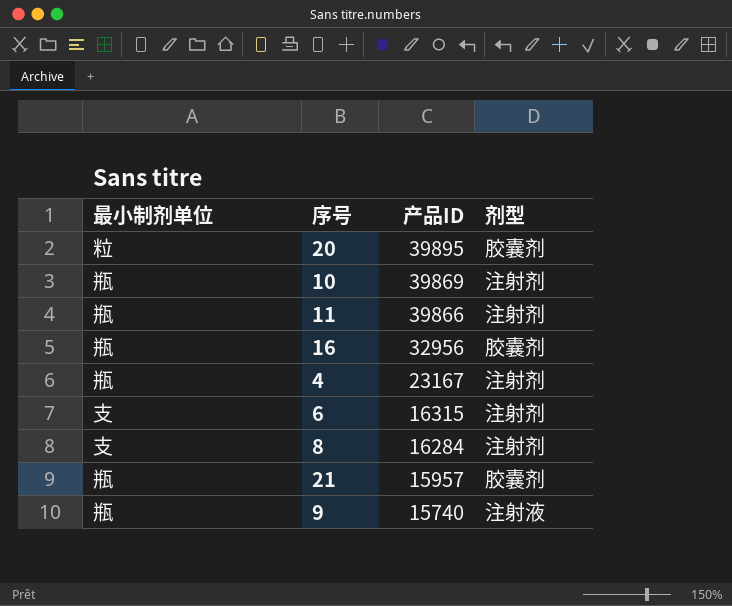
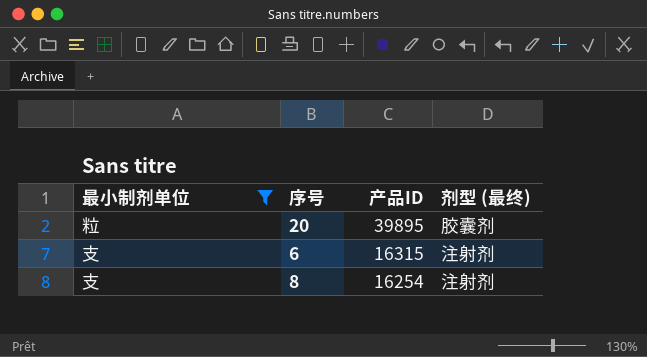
filter: none -> 最小制剂单位 != 瓶
column name: 剂型 -> 剂型 (最终)
8 | 产品ID: 16284 -> 16254

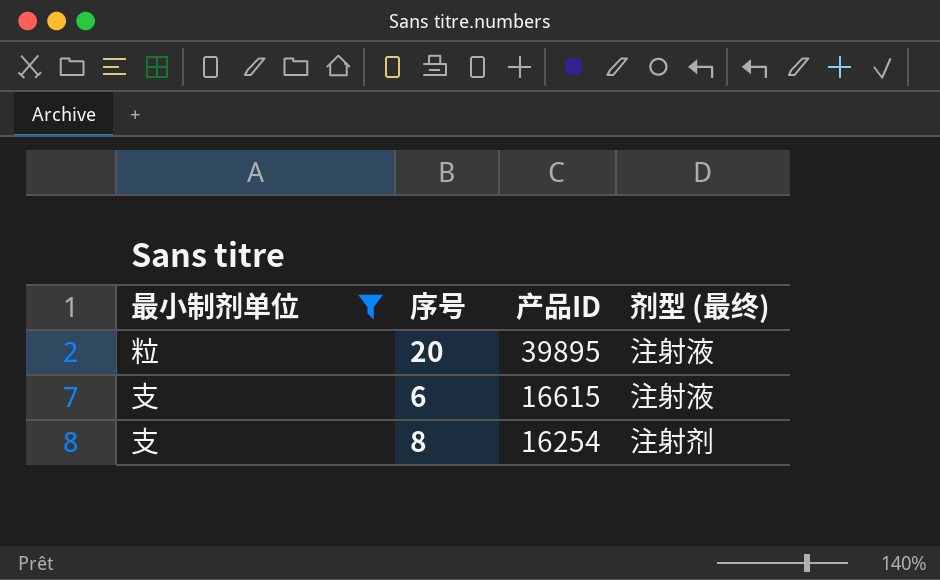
20 | 剂型 (最终): 胶囊剂 -> 注射液
6 | 产品ID: 16315 -> 16615
6 | 剂型 (最终): 注射剂 -> 注射液

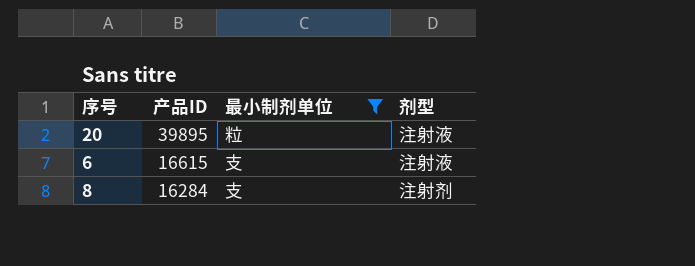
column 最小制剂单位 | position: 1 -> 3
column name: 剂型 (最终) -> 剂型
8 | 产品ID: 16254 -> 16284

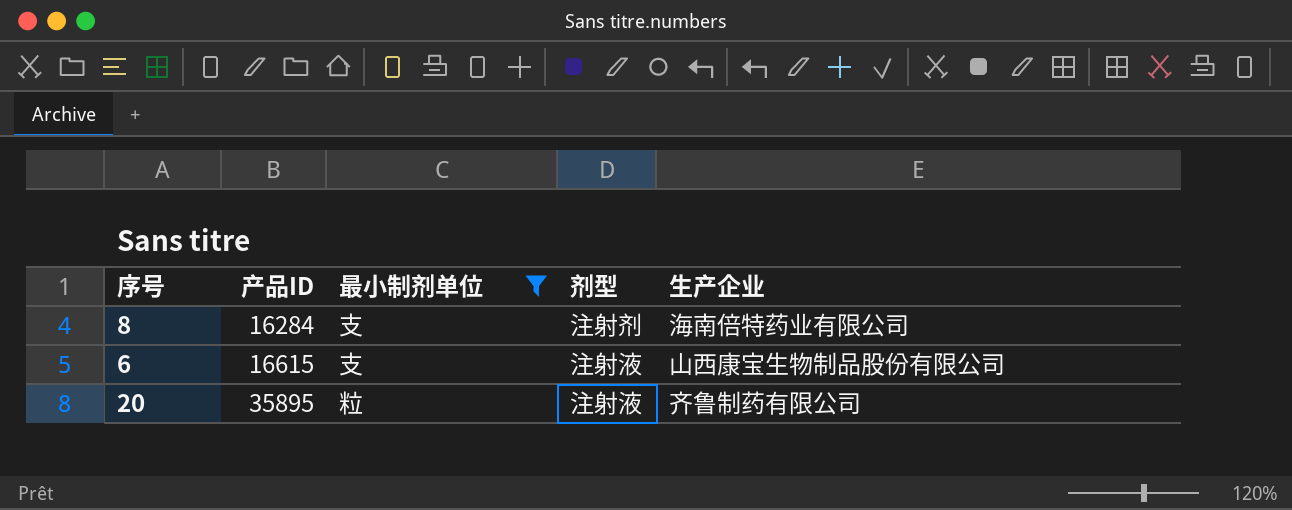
row order: 产品ID descending -> 产品ID ascending
column 生产企业 | position: none -> 5
20 | 产品ID: 39895 -> 35895

